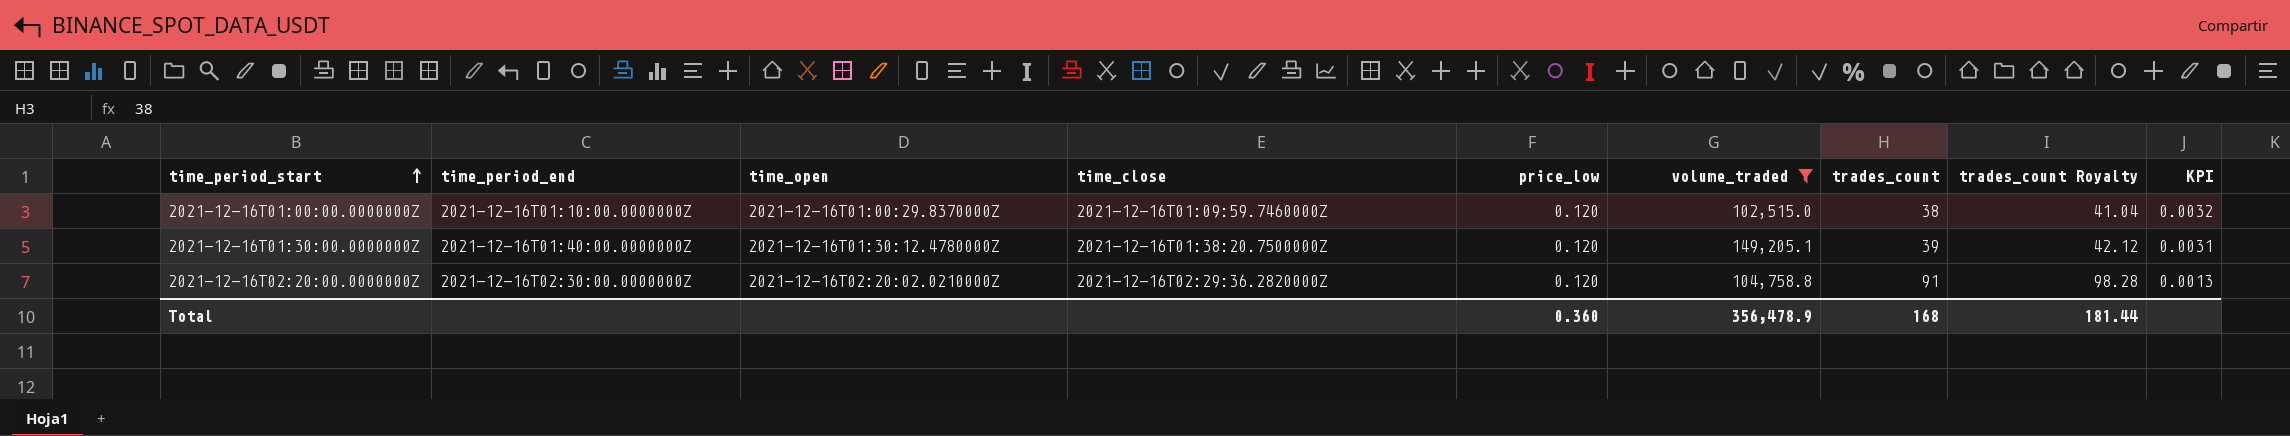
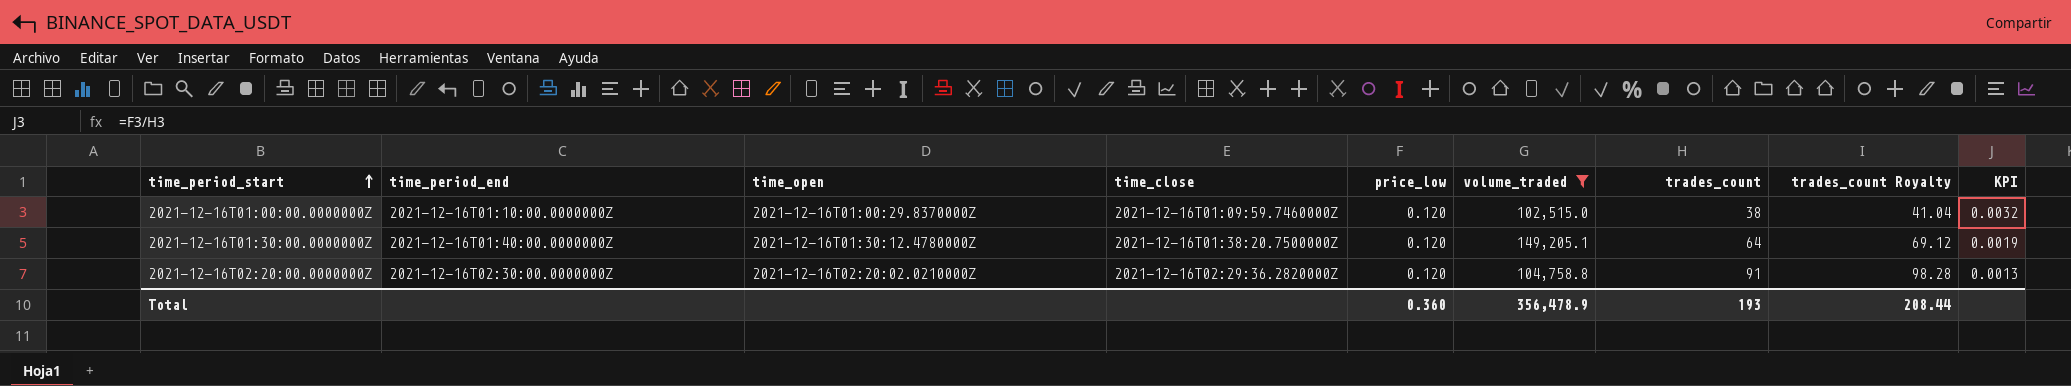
2021-12-16T01:30:00.0000000Z | trades_count: 39 -> 64
2021-12-16T01:30:00.0000000Z | trades_count Royalty: 42.12 -> 69.12
2021-12-16T01:30:00.0000000Z | KPI: 0.0031 -> 0.0019
Total | trades_count: 168 -> 193
Total | trades_count Royalty: 181.44 -> 208.44

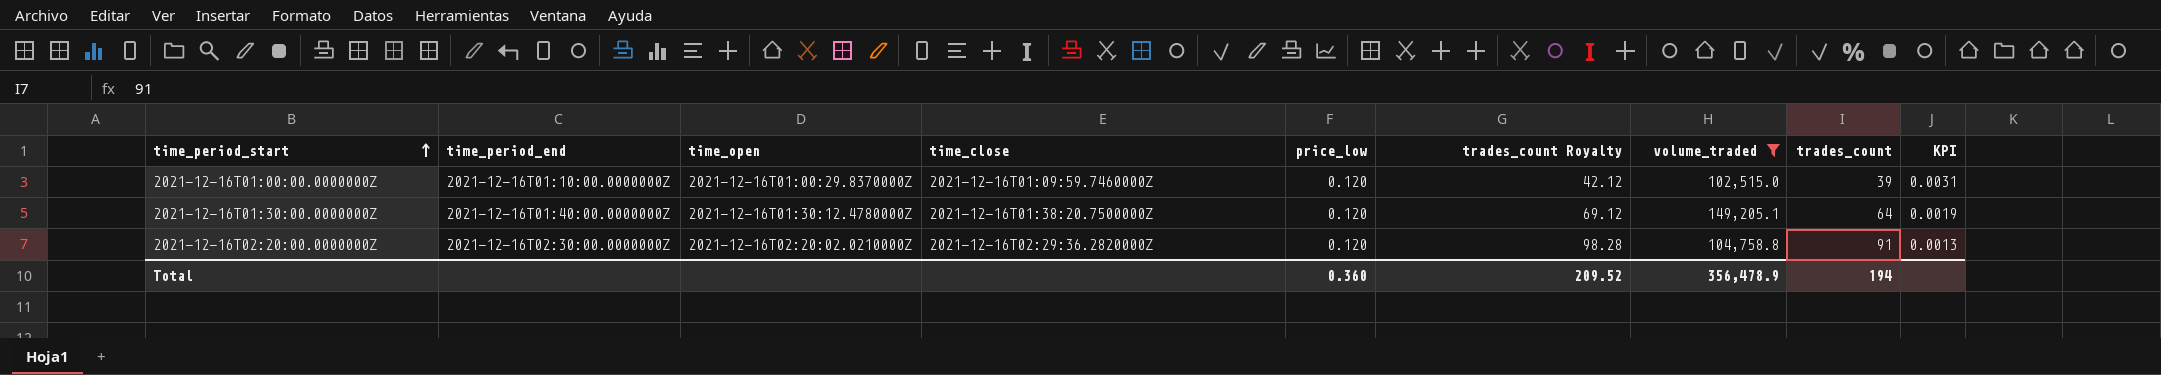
column trades_count Royalty | position: 8 -> 6
2021-12-16T01:00:00.0000000Z | trades_count Royalty: 41.04 -> 42.12
2021-12-16T01:00:00.0000000Z | trades_count: 38 -> 39
2021-12-16T01:00:00.0000000Z | KPI: 0.0032 -> 0.0031
Total | trades_count Royalty: 208.44 -> 209.52
Total | trades_count: 193 -> 194

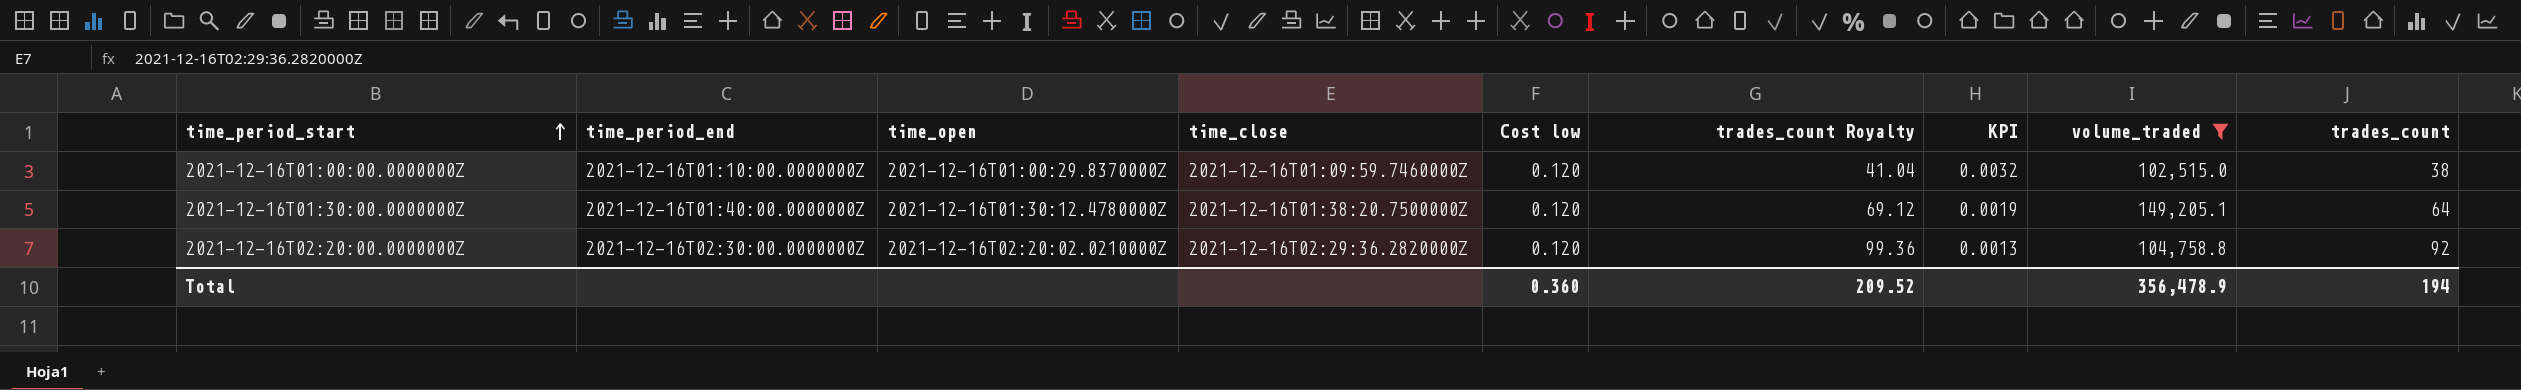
column name: price_low -> Cost low
column KPI | position: 9 -> 7
2021-12-16T01:00:00.0000000Z | trades_count Royalty: 42.12 -> 41.04
2021-12-16T01:00:00.0000000Z | KPI: 0.0031 -> 0.0032
2021-12-16T01:00:00.0000000Z | trades_count: 39 -> 38
2021-12-16T02:20:00.0000000Z | trades_count Royalty: 98.28 -> 99.36
2021-12-16T02:20:00.0000000Z | trades_count: 91 -> 92

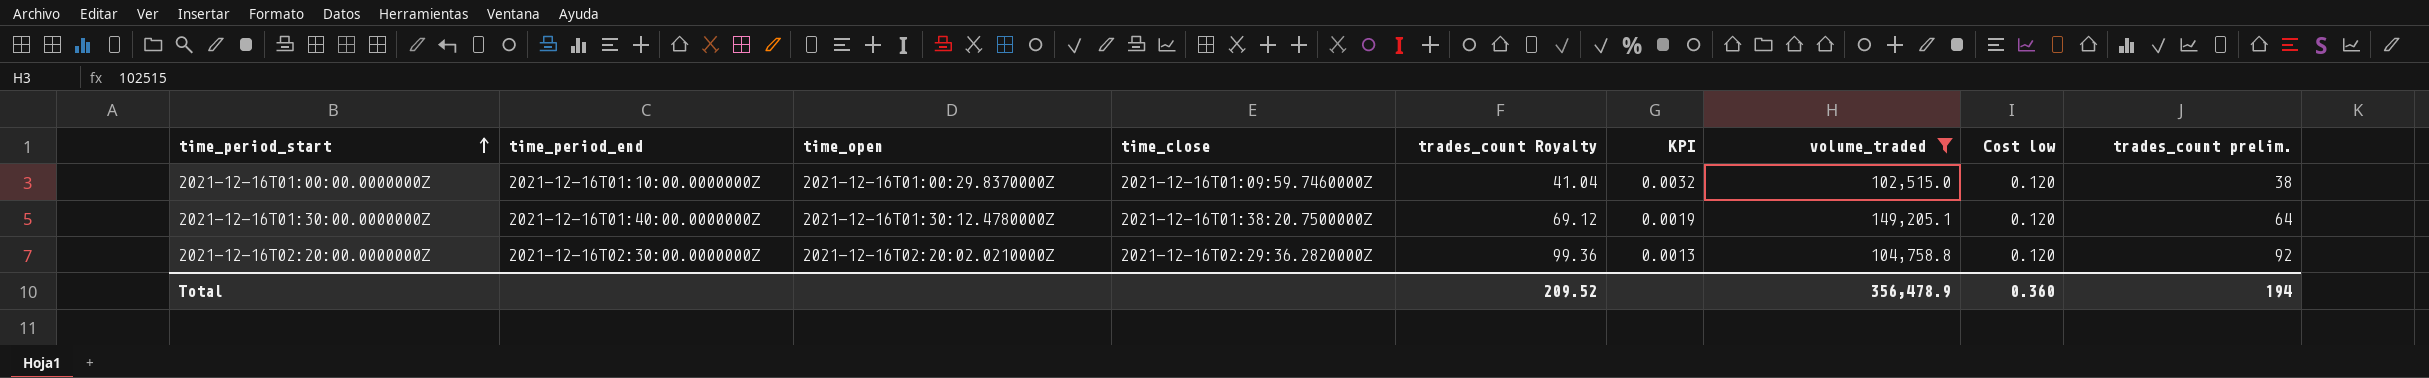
column Cost low | position: 5 -> 8
column name: trades_count -> trades_count prelim.

